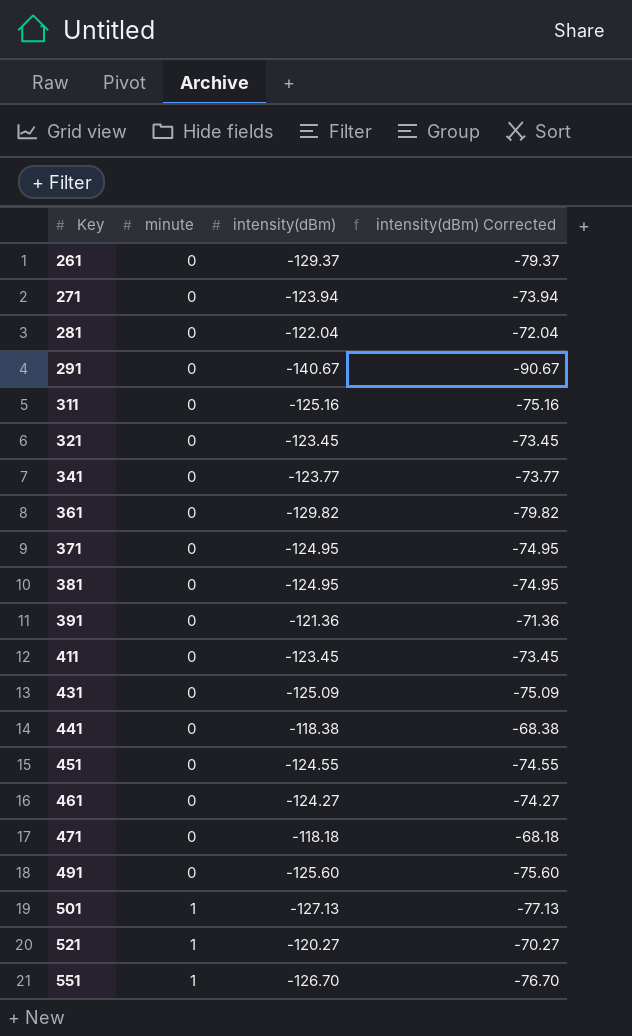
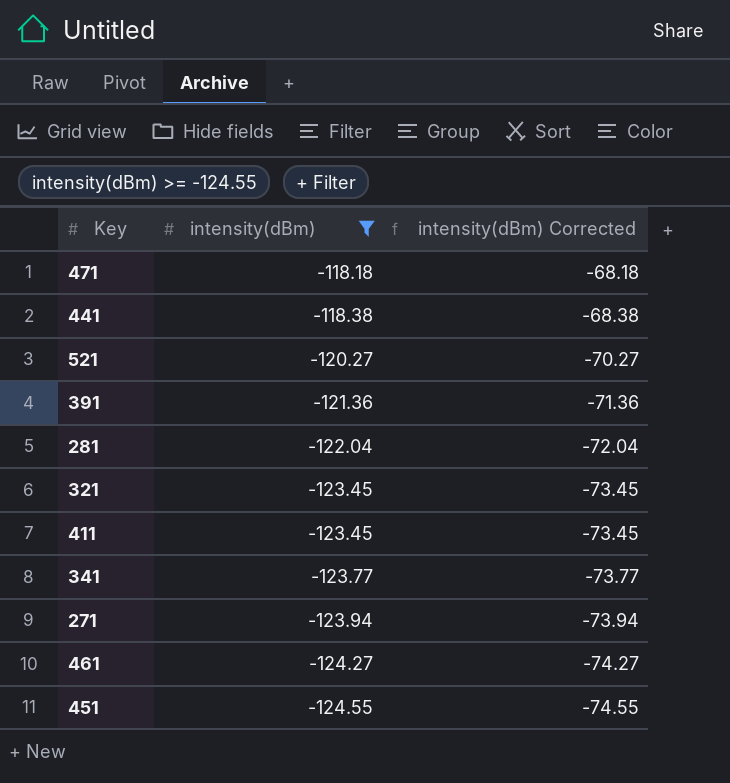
filter: none -> intensity(dBm) >= -124.55
row order: Key ascending -> intensity(dBm) descending
column minute | position: 2 -> none

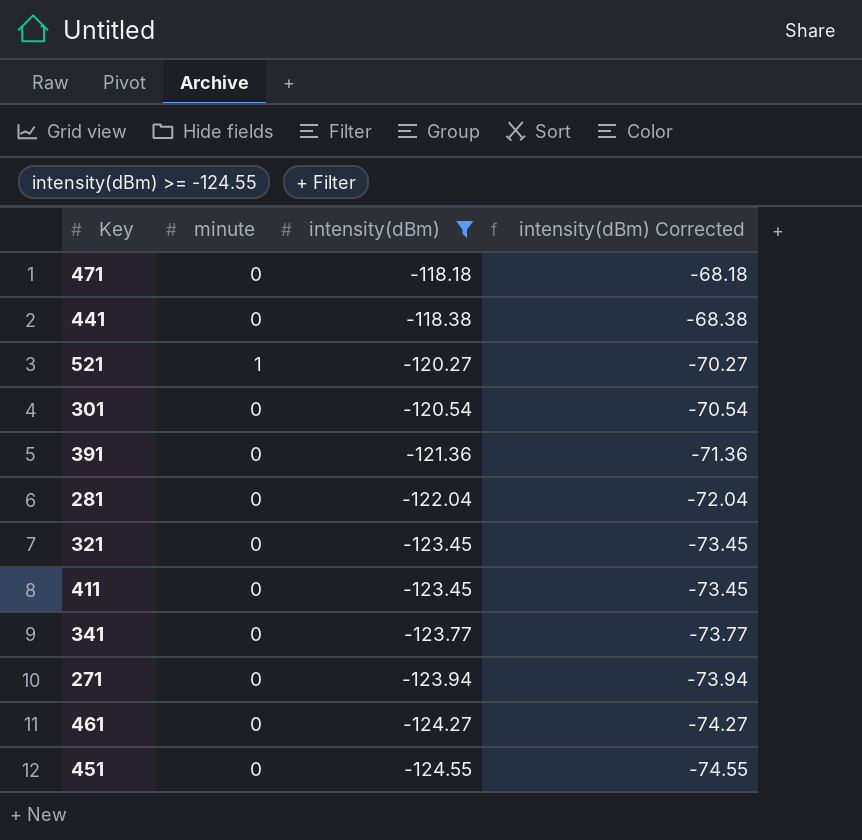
column minute | position: none -> 2
row 301: none -> 0 | -120.54 | -70.54

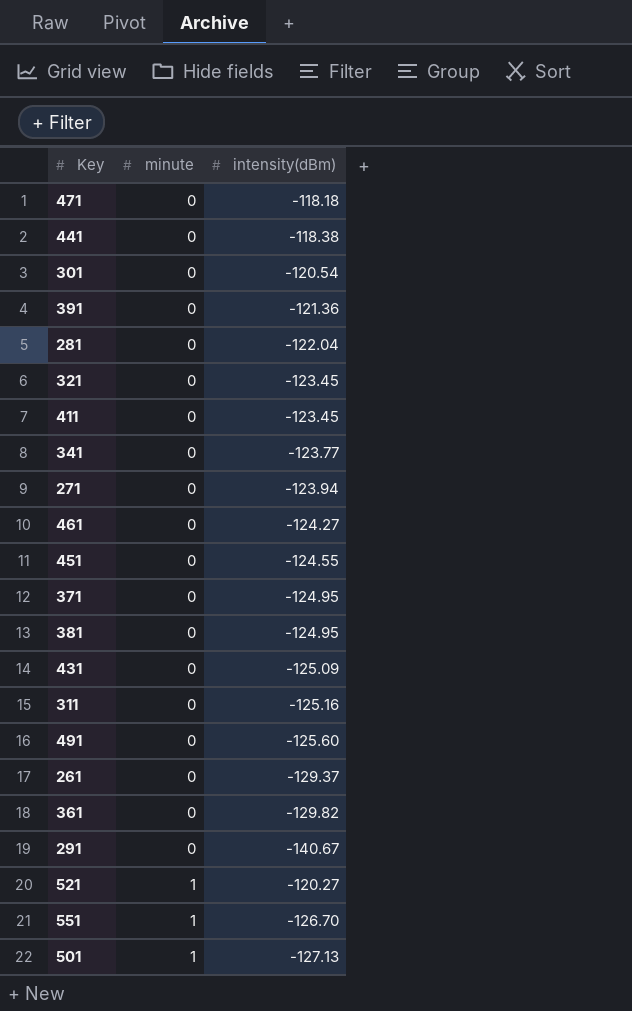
filter: intensity(dBm) >= -124.55 -> none
row order: intensity(dBm) descending -> minute ascending
column intensity(dBm) Corrected | formula: [intensity(dBm)] + 50 -> none

